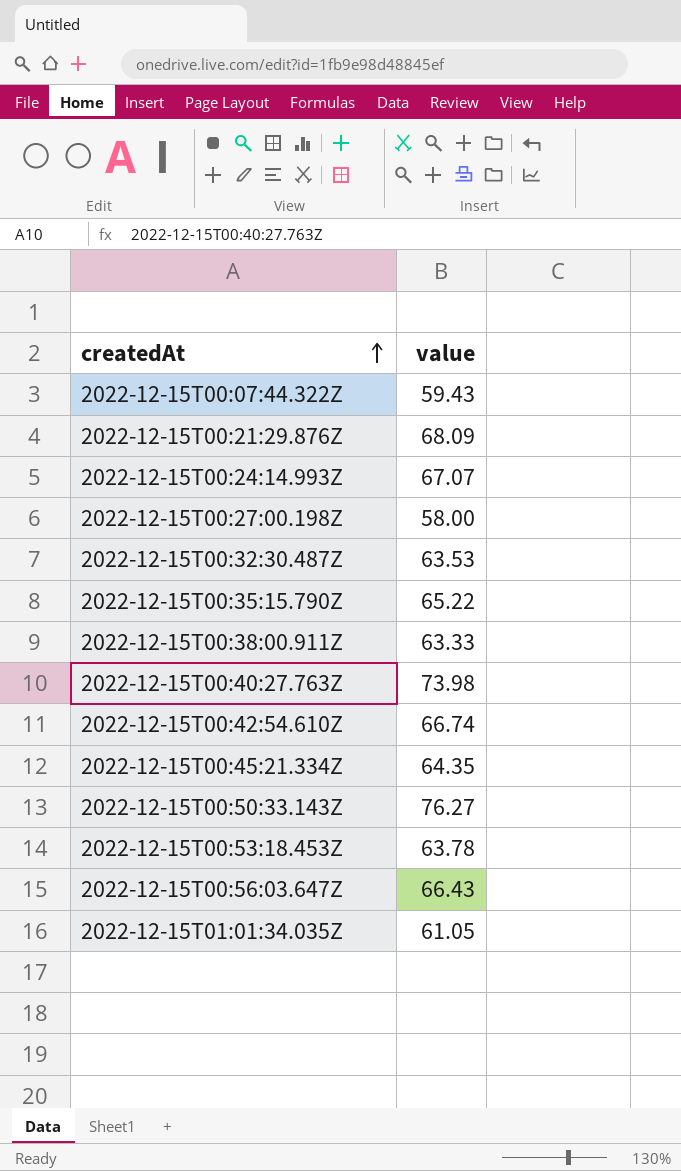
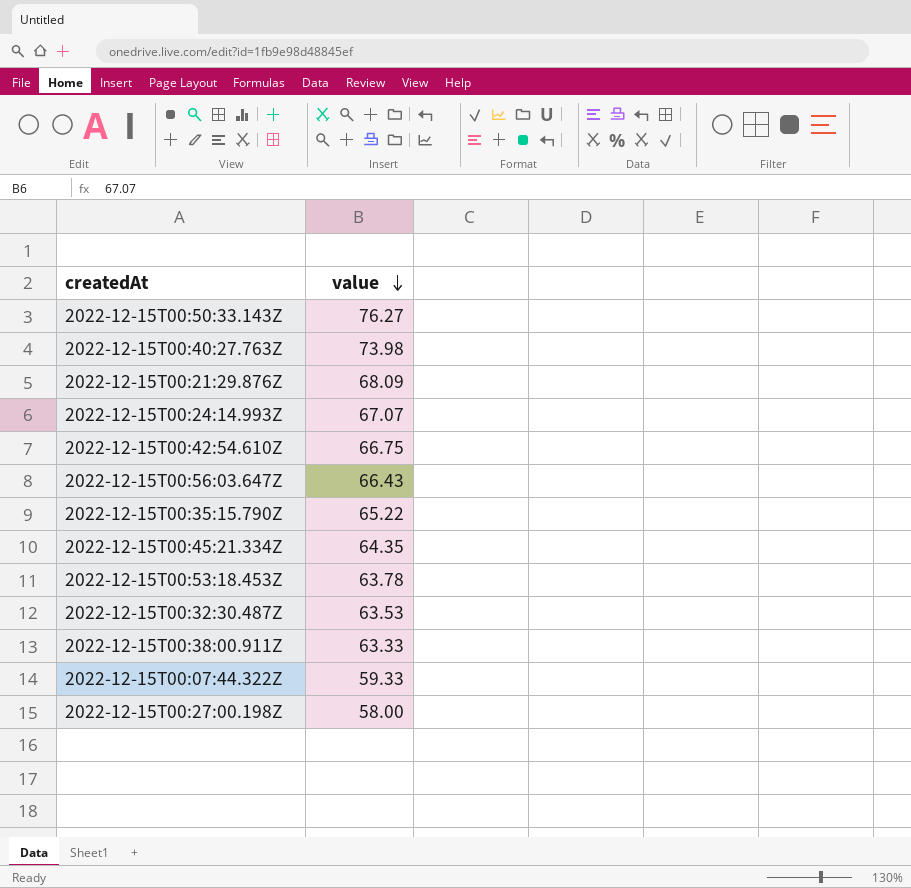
row order: createdAt ascending -> value descending
row 2022-12-15T01:01:34.035Z: 61.05 -> none
2022-12-15T00:42:54.610Z | value: 66.74 -> 66.75
2022-12-15T00:07:44.322Z | value: 59.43 -> 59.33

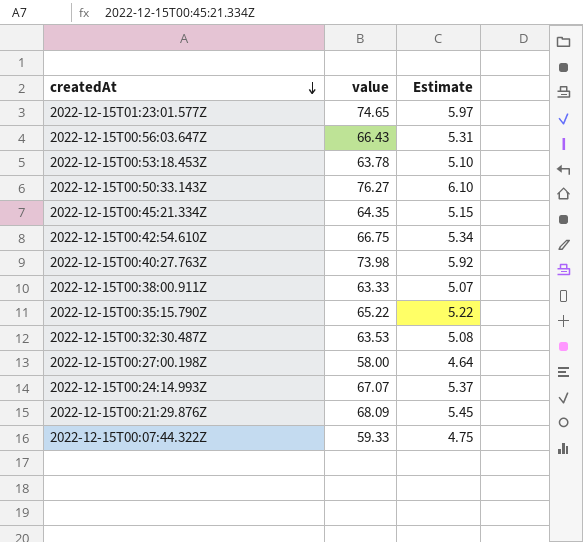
row order: value descending -> createdAt descending
column Estimate | formula: none -> [value] * 0.08
row 2022-12-15T01:23:01.577Z: none -> 74.65 | 5.97

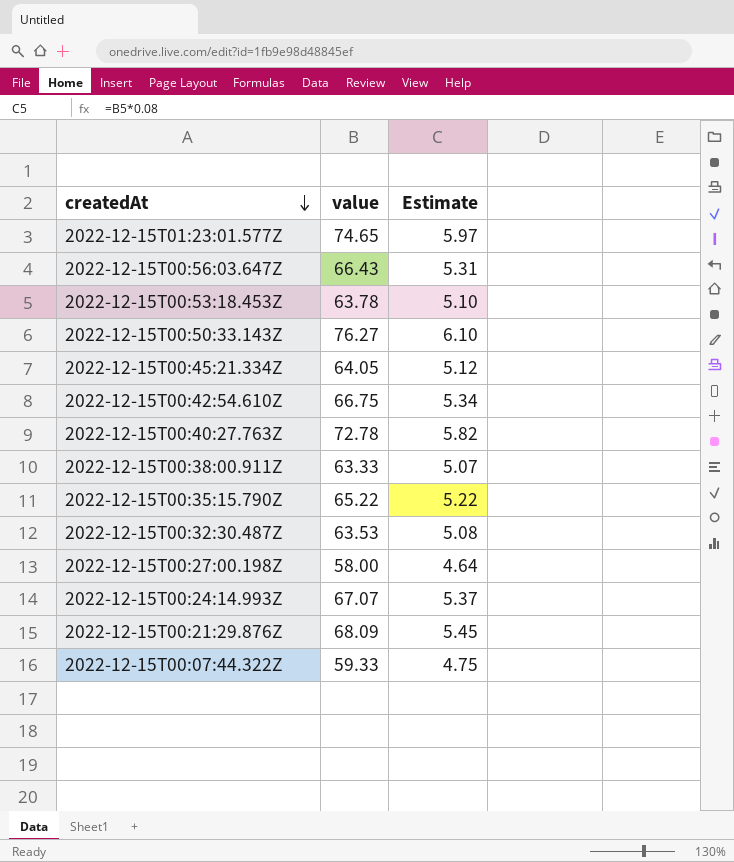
2022-12-15T00:45:21.334Z | value: 64.35 -> 64.05
2022-12-15T00:45:21.334Z | Estimate: 5.15 -> 5.12
2022-12-15T00:40:27.763Z | value: 73.98 -> 72.78
2022-12-15T00:40:27.763Z | Estimate: 5.92 -> 5.82

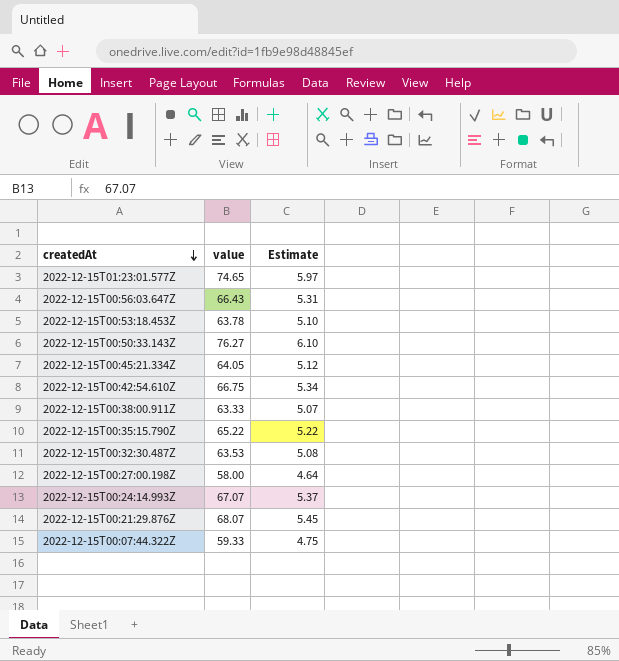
row 2022-12-15T00:40:27.763Z: 72.78 | 5.82 -> none
2022-12-15T00:21:29.876Z | value: 68.09 -> 68.07

